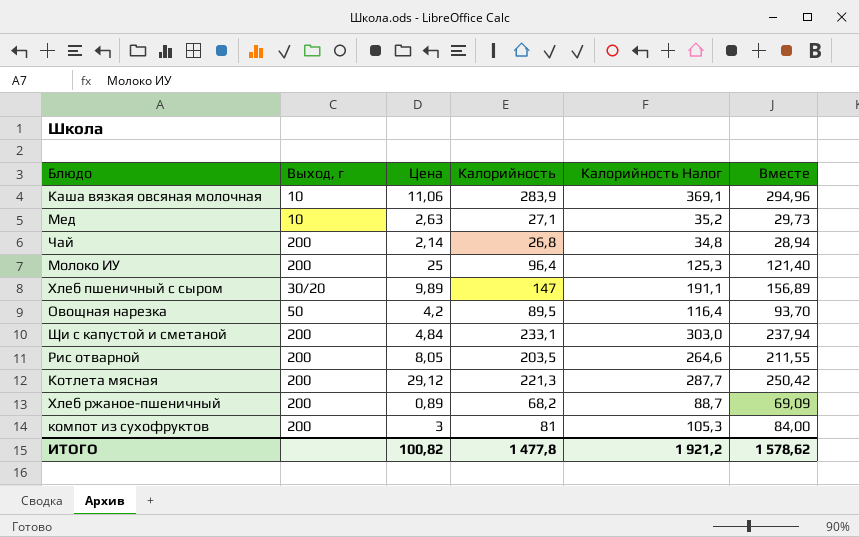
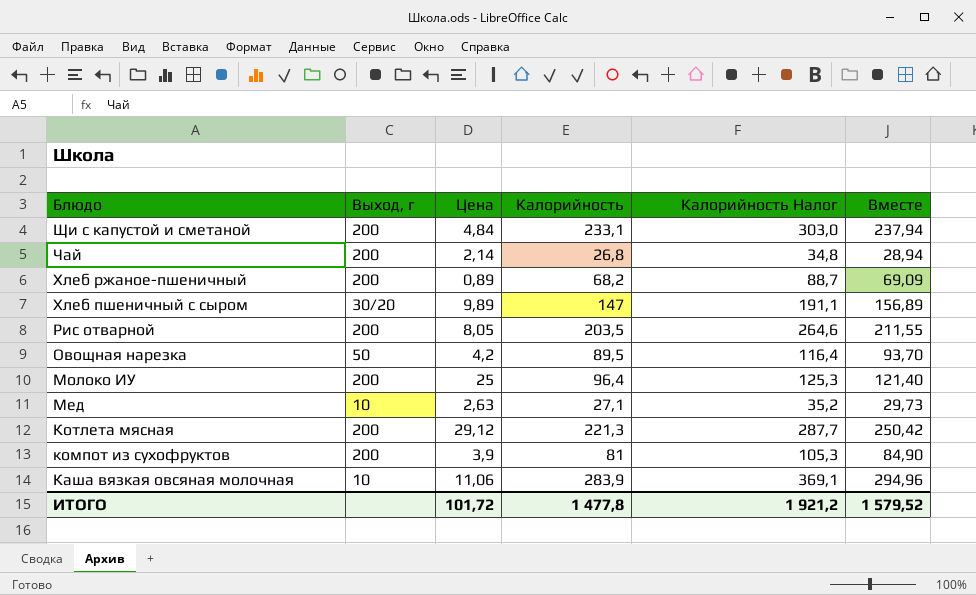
row order: none -> Блюдо descending
компот из сухофруктов | Цена: 3 -> 3,9
компот из сухофруктов | Вместе: 84,00 -> 84,90
ИТОГО | Цена: 100,82 -> 101,72
ИТОГО | Вместе: 1 578,62 -> 1 579,52

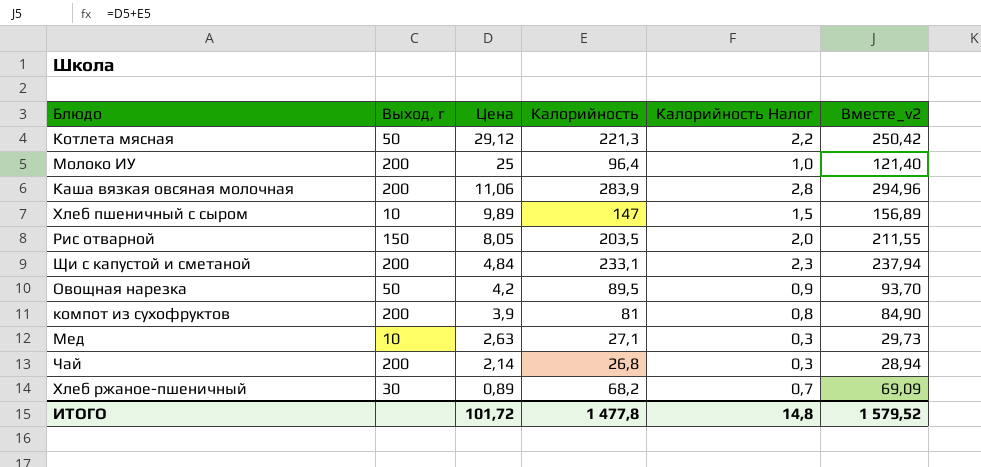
row order: Блюдо descending -> Цена descending
column Калорийность Налог | formula: [Калорийность] * 1,3 -> [Калорийность] * 0,01
column name: Вместе -> Вместе_v2
Котлета мясная | Выход, г: 200 -> 50
Каша вязкая овсяная молочная | Выход, г: 10 -> 200
Хлеб пшеничный с сыром | Выход, г: 30/20 -> 10
Рис отварной | Выход, г: 200 -> 150
Хлеб ржаное-пшеничный | Выход, г: 200 -> 30
ИТОГО | Калорийность Налог: 1 921,2 -> 14,8

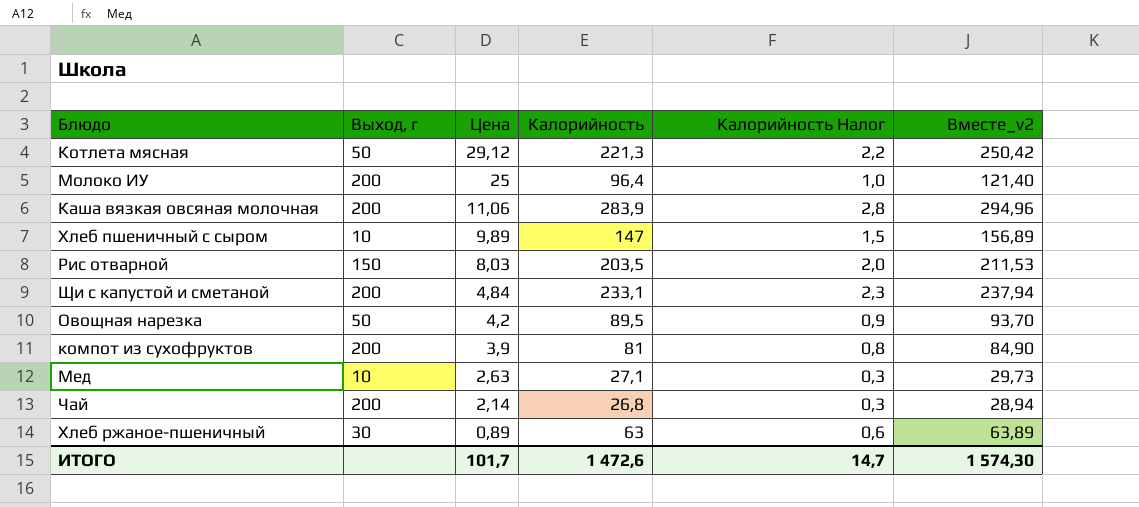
Рис отварной | Цена: 8,05 -> 8,03
Рис отварной | Вместе_v2: 211,55 -> 211,53
Хлеб ржаное-пшеничный | Калорийность: 68,2 -> 63
Хлеб ржаное-пшеничный | Калорийность Налог: 0,7 -> 0,6
Хлеб ржаное-пшеничный | Вместе_v2: 69,09 -> 63,89
ИТОГО | Цена: 101,72 -> 101,7
ИТОГО | Калорийность: 1 477,8 -> 1 472,6
ИТОГО | Калорийность Налог: 14,8 -> 14,7
ИТОГО | Вместе_v2: 1 579,52 -> 1 574,30

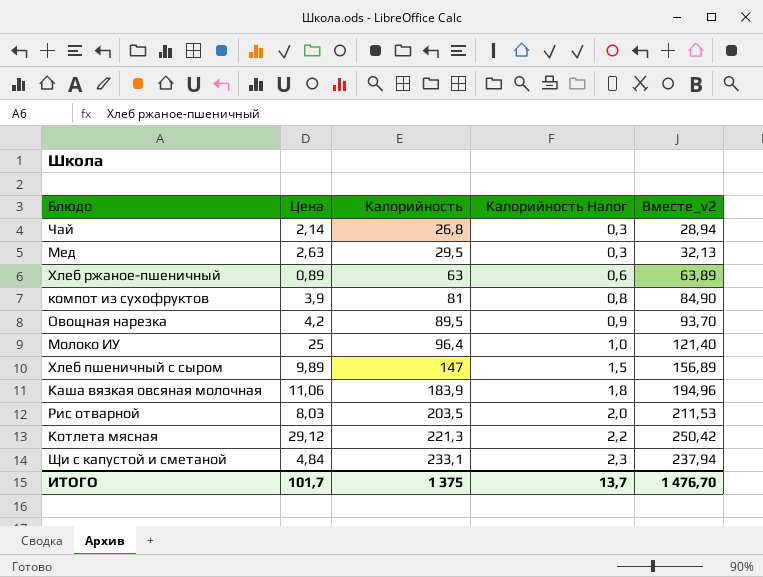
row order: Цена descending -> Калорийность ascending
column Выход, г | position: 2 -> none
Мед | Калорийность: 27,1 -> 29,5
Мед | Вместе_v2: 29,73 -> 32,13
Каша вязкая овсяная молочная | Калорийность: 283,9 -> 183,9
Каша вязкая овсяная молочная | Калорийность Налог: 2,8 -> 1,8
Каша вязкая овсяная молочная | Вместе_v2: 294,96 -> 194,96
ИТОГО | Калорийность: 1 472,6 -> 1 375
ИТОГО | Калорийность Налог: 14,7 -> 13,7
ИТОГО | Вместе_v2: 1 574,30 -> 1 476,70

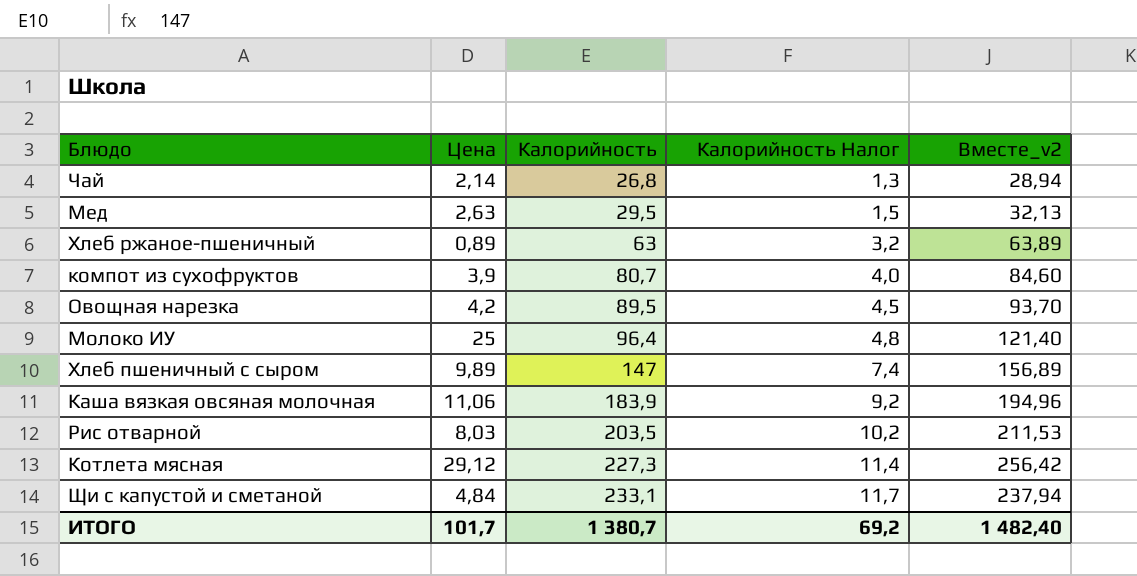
column Калорийность Налог | formula: [Калорийность] * 0,01 -> [Калорийность] * 0,05
компот из сухофруктов | Калорийность: 81 -> 80,7
компот из сухофруктов | Вместе_v2: 84,90 -> 84,60
Котлета мясная | Калорийность: 221,3 -> 227,3
Котлета мясная | Вместе_v2: 250,42 -> 256,42
ИТОГО | Калорийность: 1 375 -> 1 380,7
ИТОГО | Калорийность Налог: 13,7 -> 69,2
ИТОГО | Вместе_v2: 1 476,70 -> 1 482,40

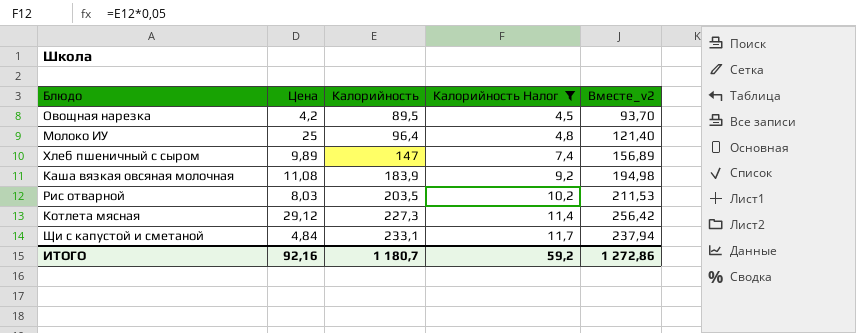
filter: none -> Калорийность Налог >= 4,5
Каша вязкая овсяная молочная | Цена: 11,06 -> 11,08
Каша вязкая овсяная молочная | Вместе_v2: 194,96 -> 194,98
ИТОГО | Цена: 101,7 -> 92,16
ИТОГО | Калорийность: 1 380,7 -> 1 180,7
ИТОГО | Калорийность Налог: 69,2 -> 59,2
ИТОГО | Вместе_v2: 1 482,40 -> 1 272,86

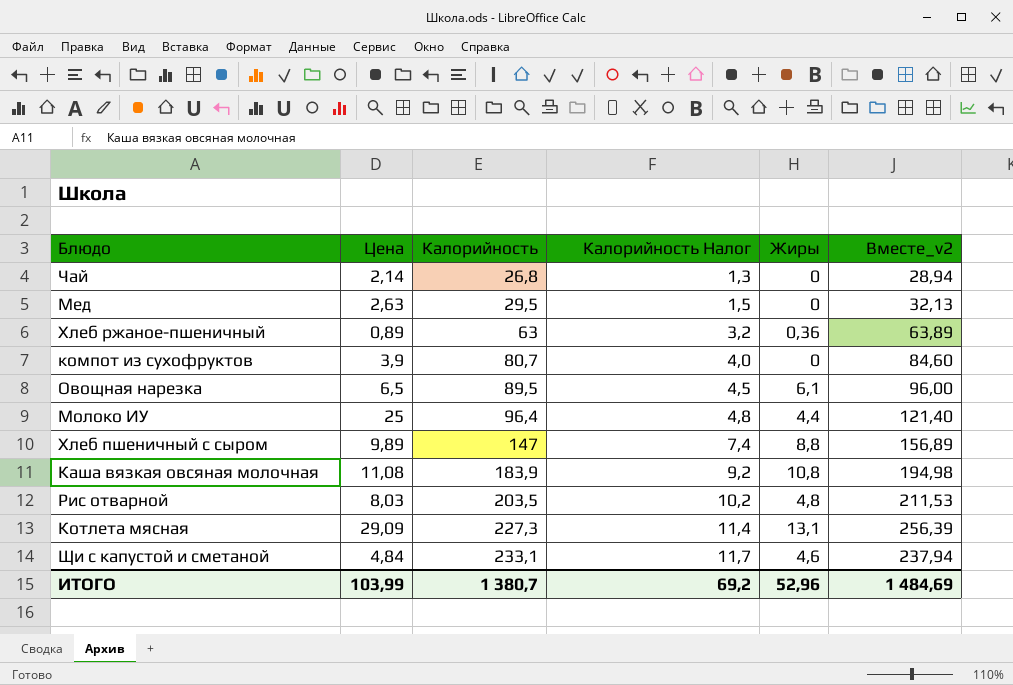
filter: Калорийность Налог >= 4,5 -> none
column Жиры | position: none -> 5
Овощная нарезка | Цена: 4,2 -> 6,5
Овощная нарезка | Вместе_v2: 93,70 -> 96,00
Котлета мясная | Цена: 29,12 -> 29,09
Котлета мясная | Вместе_v2: 256,42 -> 256,39
ИТОГО | Цена: 92,16 -> 103,99
ИТОГО | Калорийность: 1 180,7 -> 1 380,7
ИТОГО | Калорийность Налог: 59,2 -> 69,2
ИТОГО | Вместе_v2: 1 272,86 -> 1 484,69

